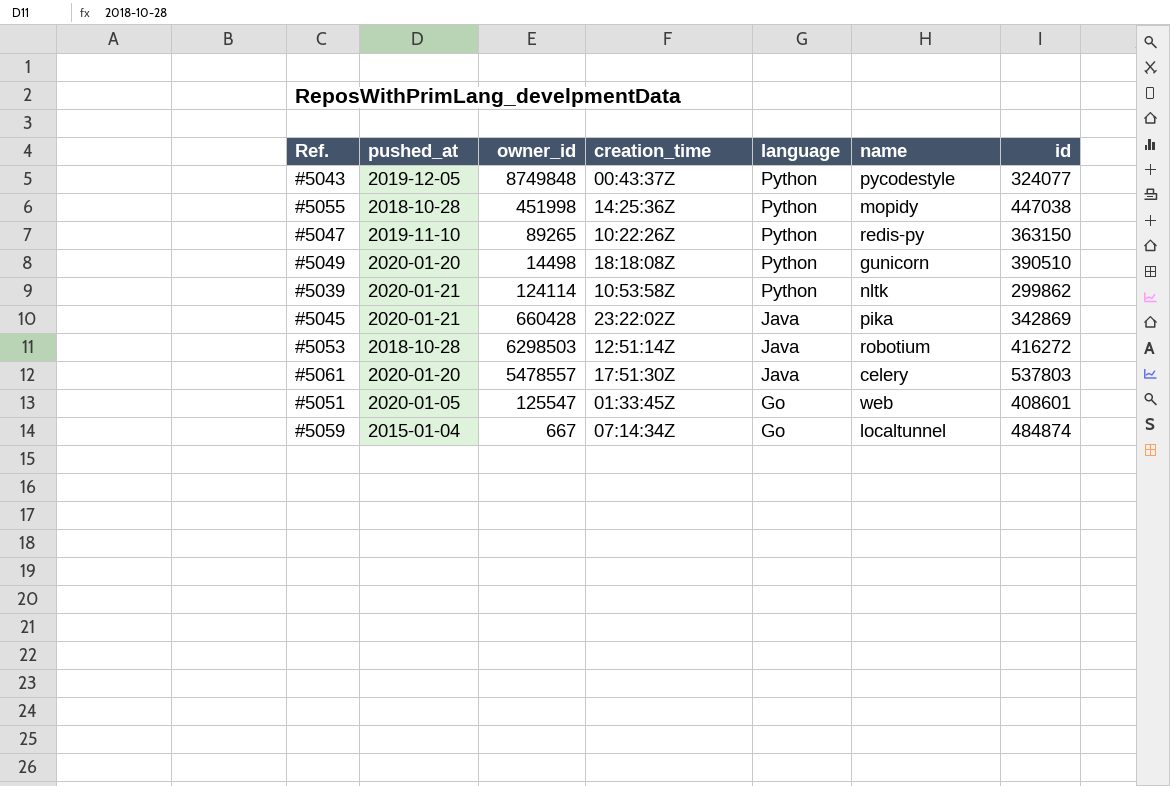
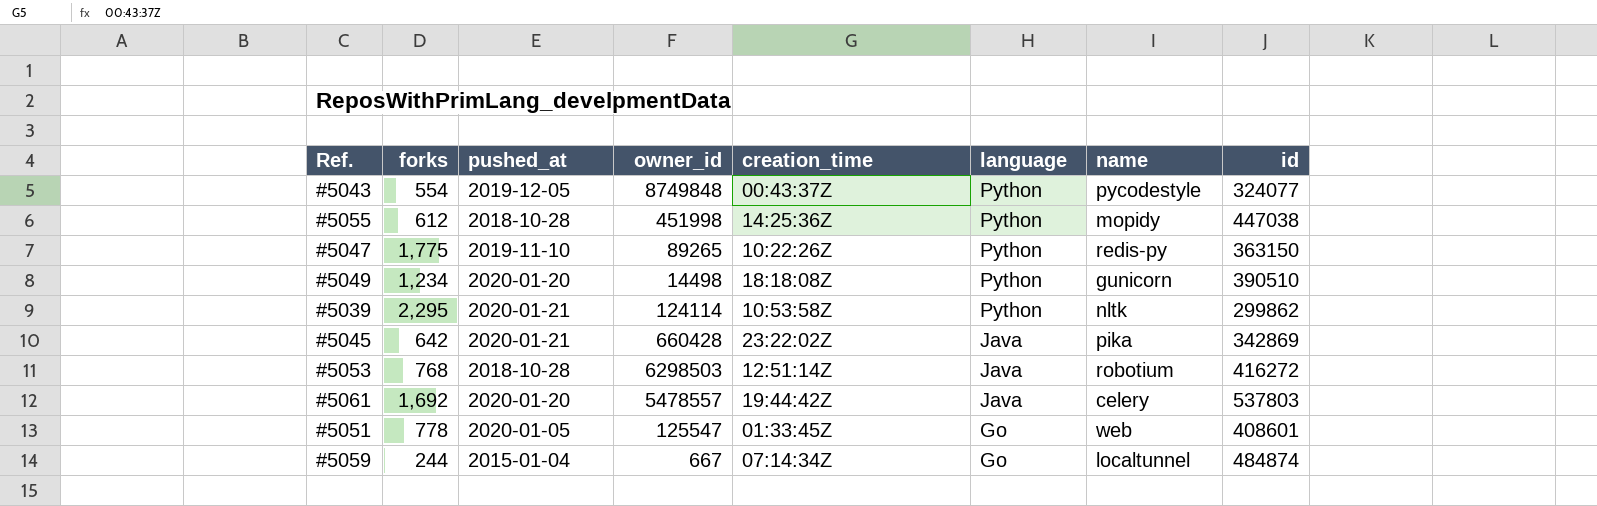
column forks | position: none -> 2
#5061 | creation_time: 17:51:30Z -> 19:44:42Z

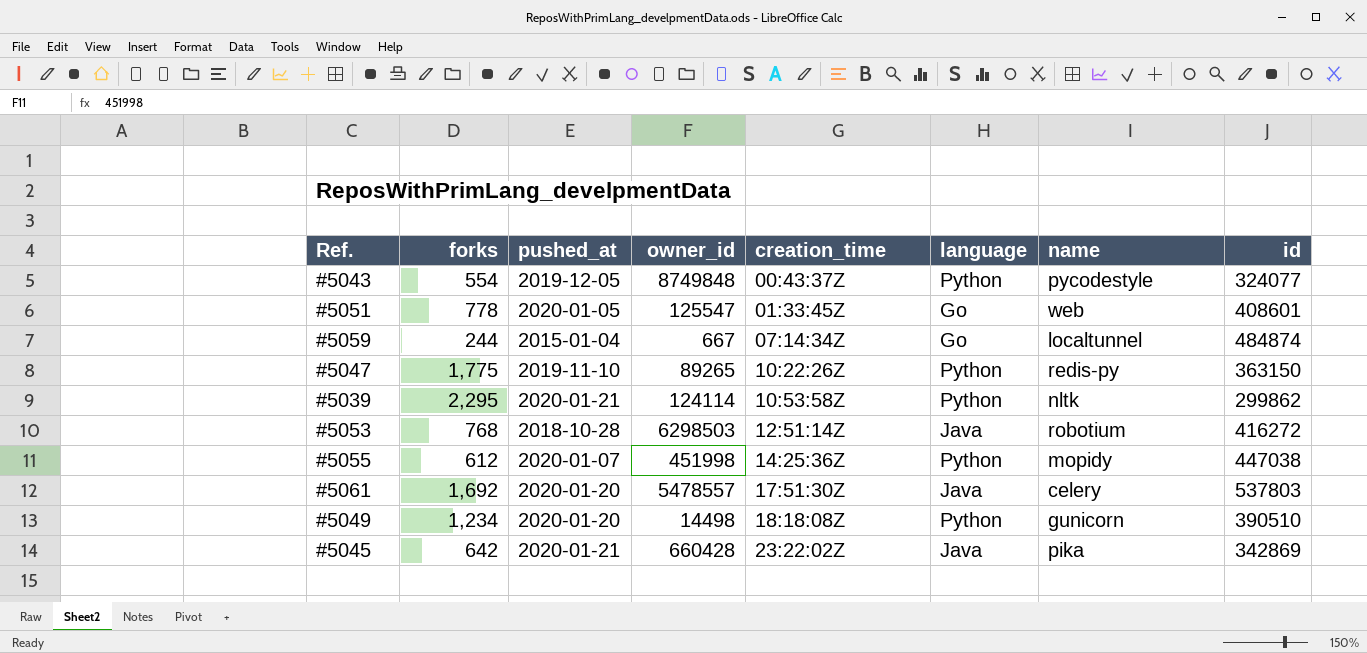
row order: language descending -> creation_time ascending
#5055 | pushed_at: 2018-10-28 -> 2020-01-07
#5061 | creation_time: 19:44:42Z -> 17:51:30Z

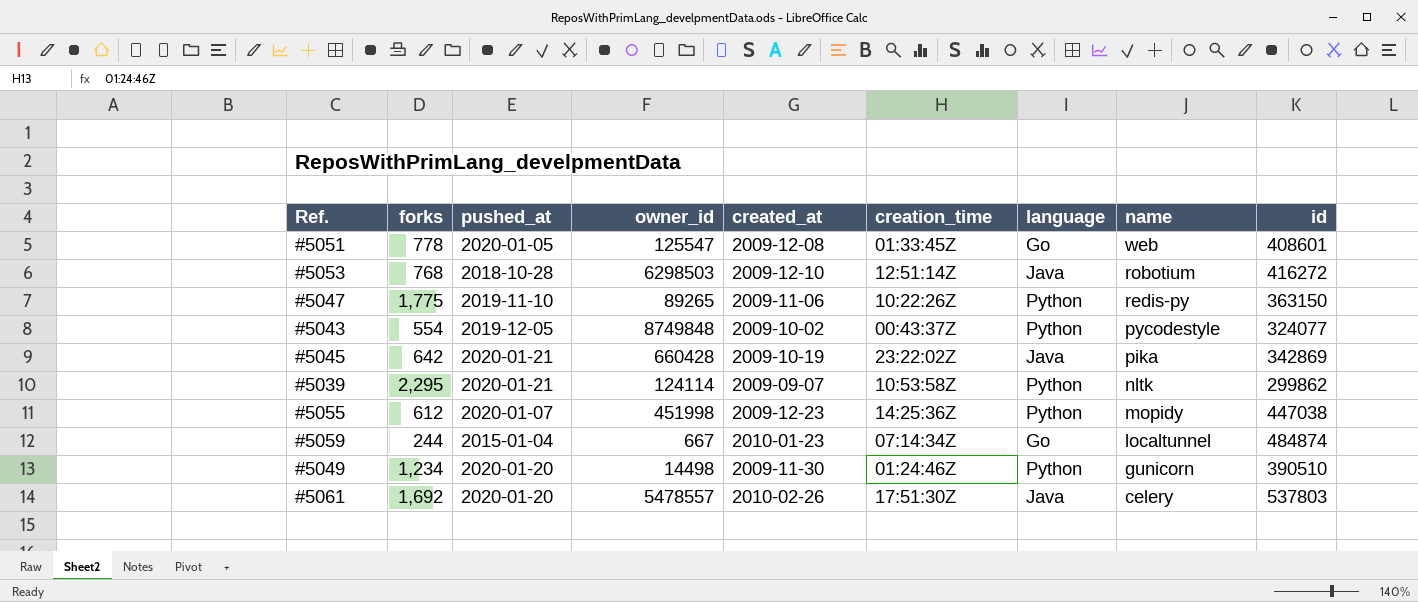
row order: creation_time ascending -> name descending
column created_at | position: none -> 5
#5049 | creation_time: 18:18:08Z -> 01:24:46Z

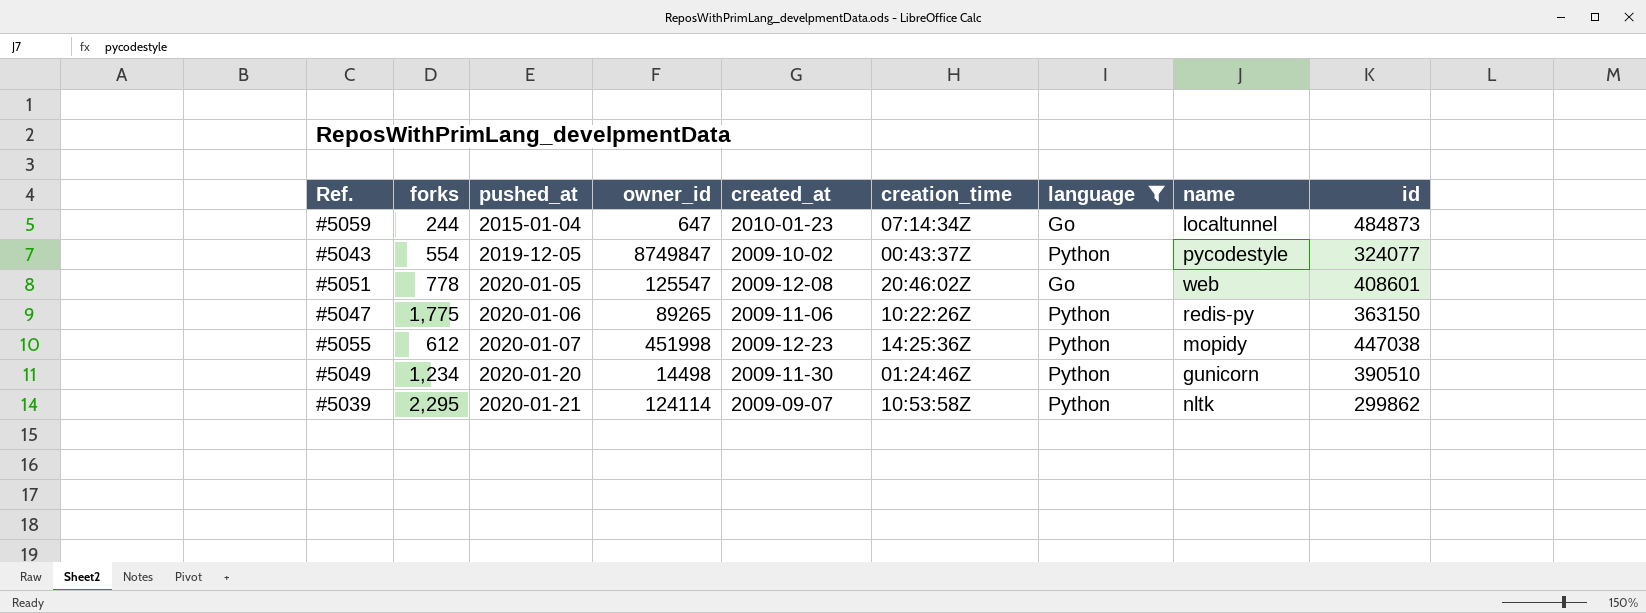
filter: none -> language != Java
row order: name descending -> pushed_at ascending
#5059 | owner_id: 667 -> 647
#5059 | id: 484874 -> 484873
#5043 | owner_id: 8749848 -> 8749847
#5051 | creation_time: 01:33:45Z -> 20:46:02Z
#5047 | pushed_at: 2019-11-10 -> 2020-01-06

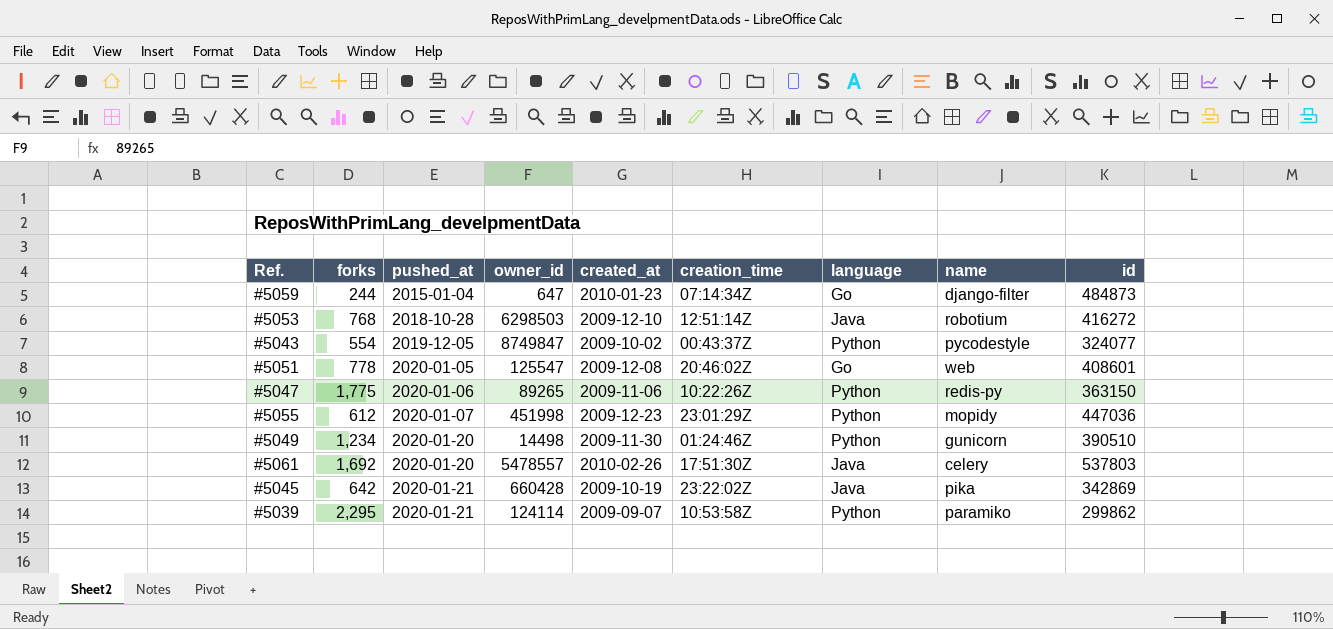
filter: language != Java -> none
#5059 | name: localtunnel -> django-filter
#5055 | creation_time: 14:25:36Z -> 23:01:29Z
#5055 | id: 447038 -> 447036
#5039 | name: nltk -> paramiko

